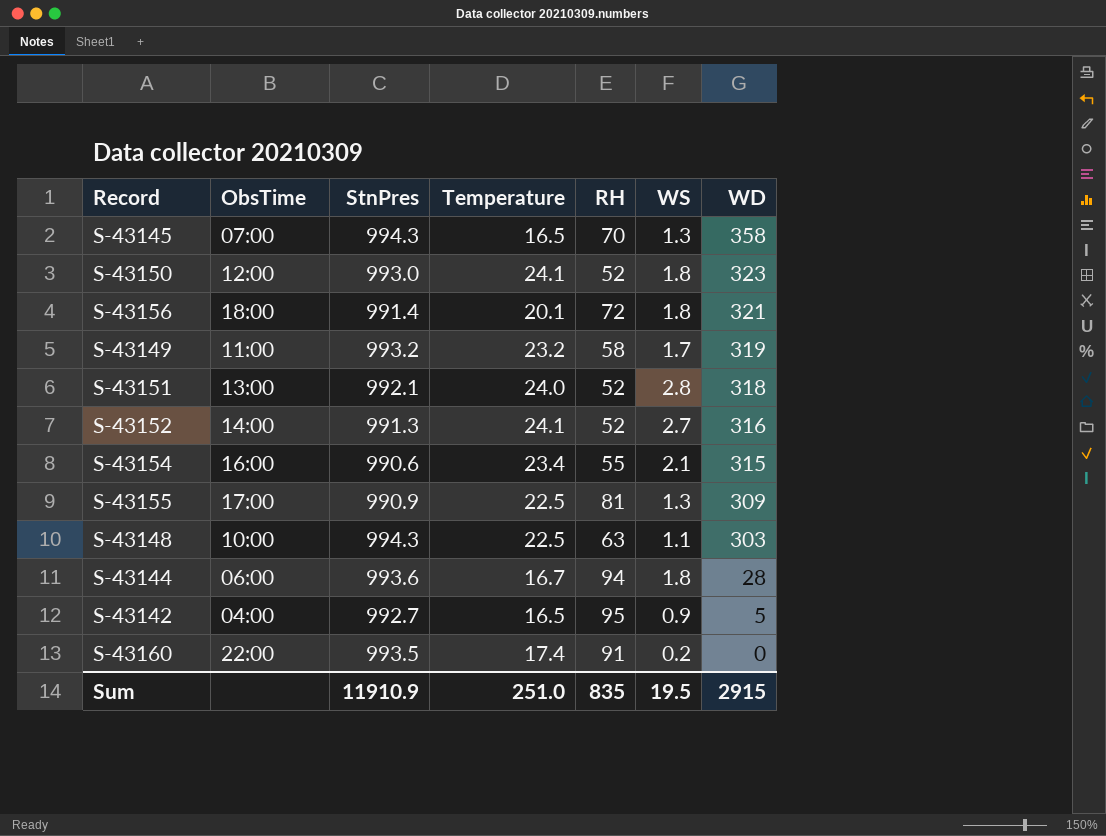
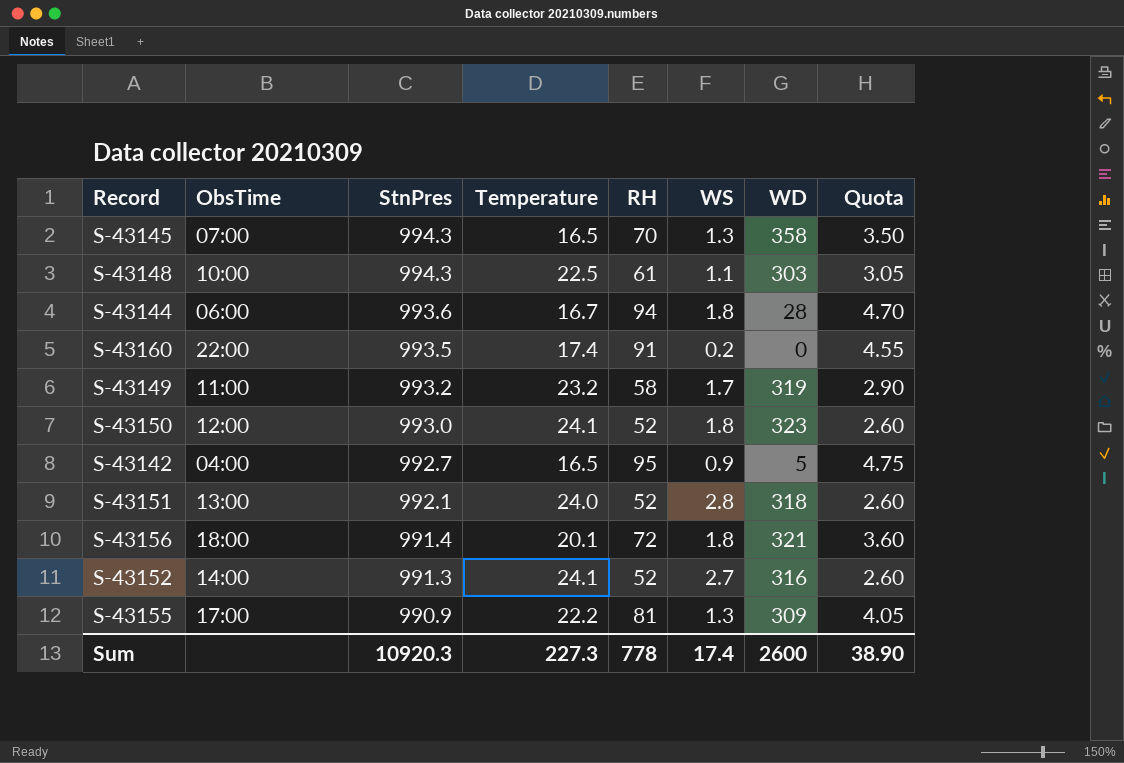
row order: WD descending -> StnPres descending
column Quota | formula: none -> [RH] * 0.05
row S-43154: 16:00 | 990.6 | 23.4 | 55 | 2.1 | 315 -> none
S-43148 | RH: 63 -> 61
S-43155 | Temperature: 22.5 -> 22.2
Sum | StnPres: 11910.9 -> 10920.3
Sum | Temperature: 251.0 -> 227.3
Sum | RH: 835 -> 778
Sum | WS: 19.5 -> 17.4
Sum | WD: 2915 -> 2600

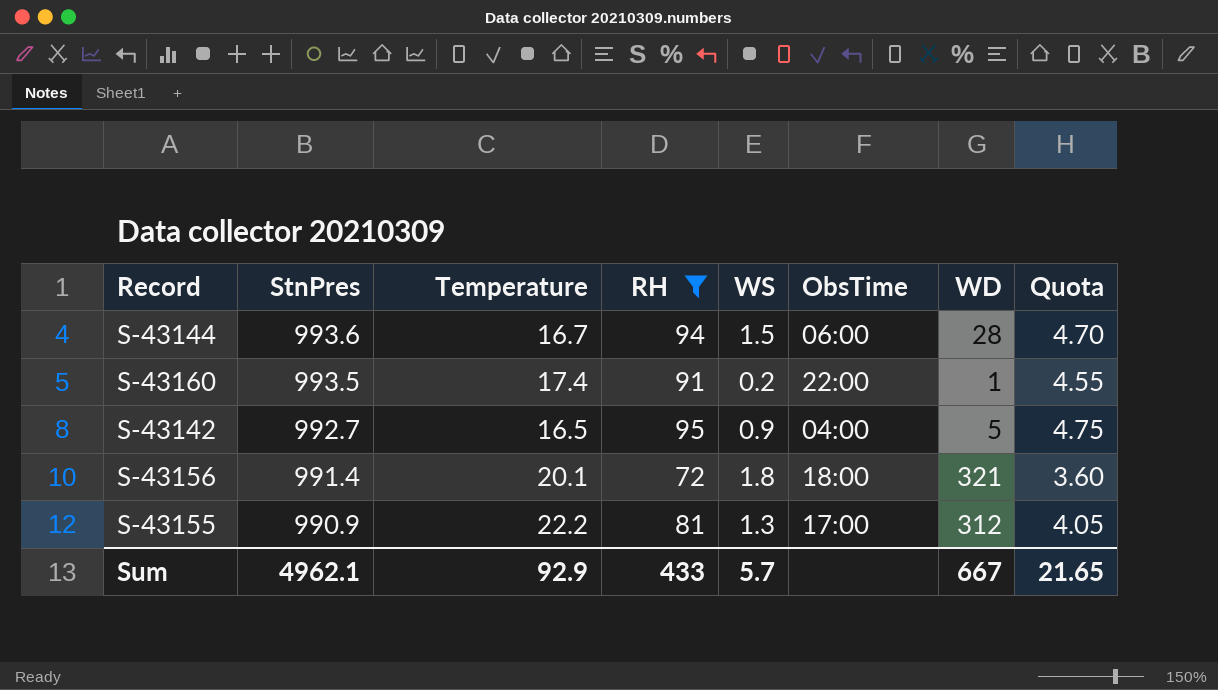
filter: none -> RH >= 72
column ObsTime | position: 2 -> 6
S-43144 | WS: 1.8 -> 1.5
S-43160 | WD: 0 -> 1
S-43155 | WD: 309 -> 312
Sum | StnPres: 10920.3 -> 4962.1
Sum | Temperature: 227.3 -> 92.9
Sum | RH: 778 -> 433
Sum | WS: 17.4 -> 5.7
Sum | WD: 2600 -> 667
Sum | Quota: 38.90 -> 21.65

